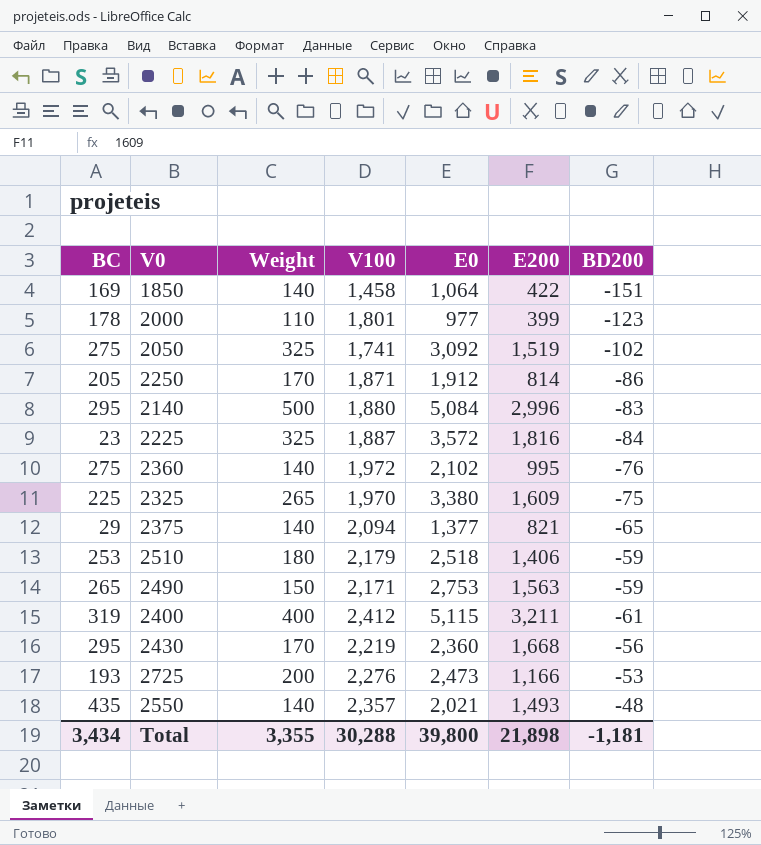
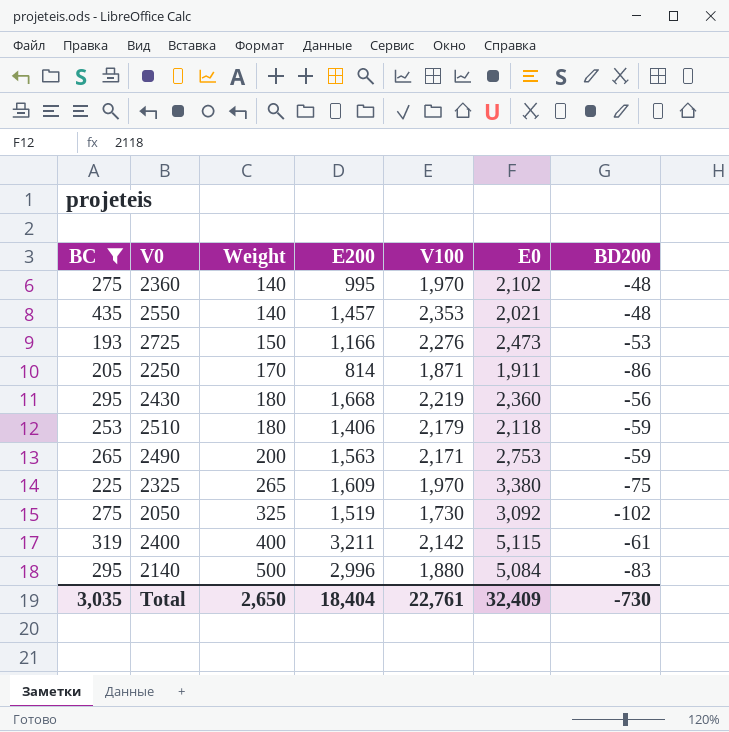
filter: none -> BC >= 193
row order: none -> Weight ascending
column E200 | position: 6 -> 4
2360 | V100: 1,972 -> 1,970
2360 | BD200: -76 -> -48
2550 | E200: 1,493 -> 1,457
2550 | V100: 2,357 -> 2,353
2725 | Weight: 200 -> 150
2250 | E0: 1,912 -> 1,911
2430 | Weight: 170 -> 180
2510 | E0: 2,518 -> 2,118
2490 | Weight: 150 -> 200
2050 | V100: 1,741 -> 1,730
2400 | V100: 2,412 -> 2,142
Total | BC: 3,434 -> 3,035
Total | Weight: 3,355 -> 2,650
Total | E200: 21,898 -> 18,404
Total | V100: 30,288 -> 22,761
Total | E0: 39,800 -> 32,409
Total | BD200: -1,181 -> -730

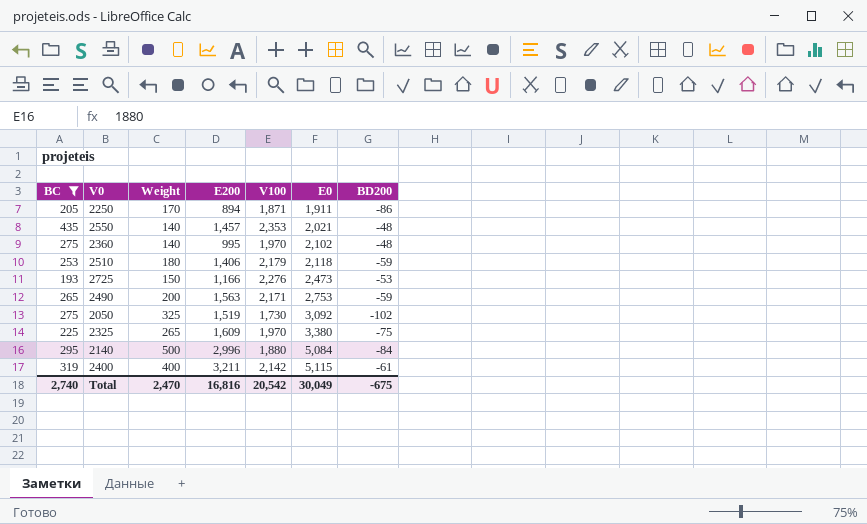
row order: Weight ascending -> E0 ascending
row 2430: 295 | 180 | 1,668 | 2,219 | 2,360 | -56 -> none
2250 | E200: 814 -> 894
2140 | BD200: -83 -> -84
Total | BC: 3,035 -> 2,740
Total | Weight: 2,650 -> 2,470
Total | E200: 18,404 -> 16,816
Total | V100: 22,761 -> 20,542
Total | E0: 32,409 -> 30,049
Total | BD200: -730 -> -675

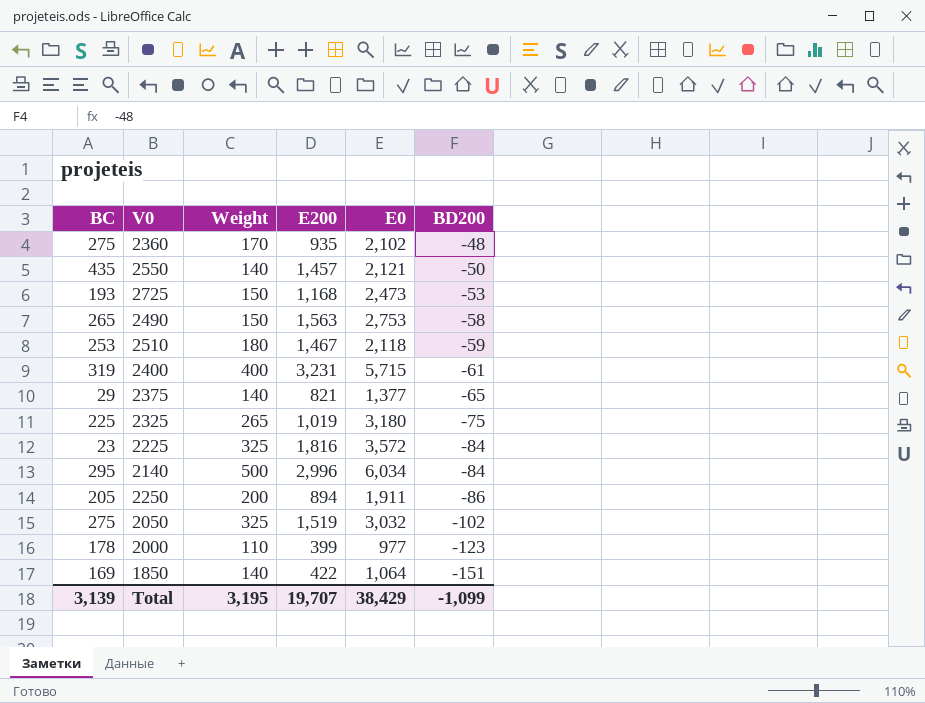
filter: BC >= 193 -> none
row order: E0 ascending -> BD200 descending
column V100 | position: 5 -> none
2360 | Weight: 140 -> 170
2360 | E200: 995 -> 935
2550 | E0: 2,021 -> 2,121
2550 | BD200: -48 -> -50
2725 | E200: 1,166 -> 1,168
2490 | Weight: 200 -> 150
2490 | BD200: -59 -> -58
2510 | E200: 1,406 -> 1,467
2400 | E200: 3,211 -> 3,231
2400 | E0: 5,115 -> 5,715
2325 | E200: 1,609 -> 1,019
2325 | E0: 3,380 -> 3,180
2140 | E0: 5,084 -> 6,034
2250 | Weight: 170 -> 200
2050 | E0: 3,092 -> 3,032
Total | BC: 2,740 -> 3,139
Total | Weight: 2,470 -> 3,195
Total | E200: 16,816 -> 19,707
Total | E0: 30,049 -> 38,429
Total | BD200: -675 -> -1,099

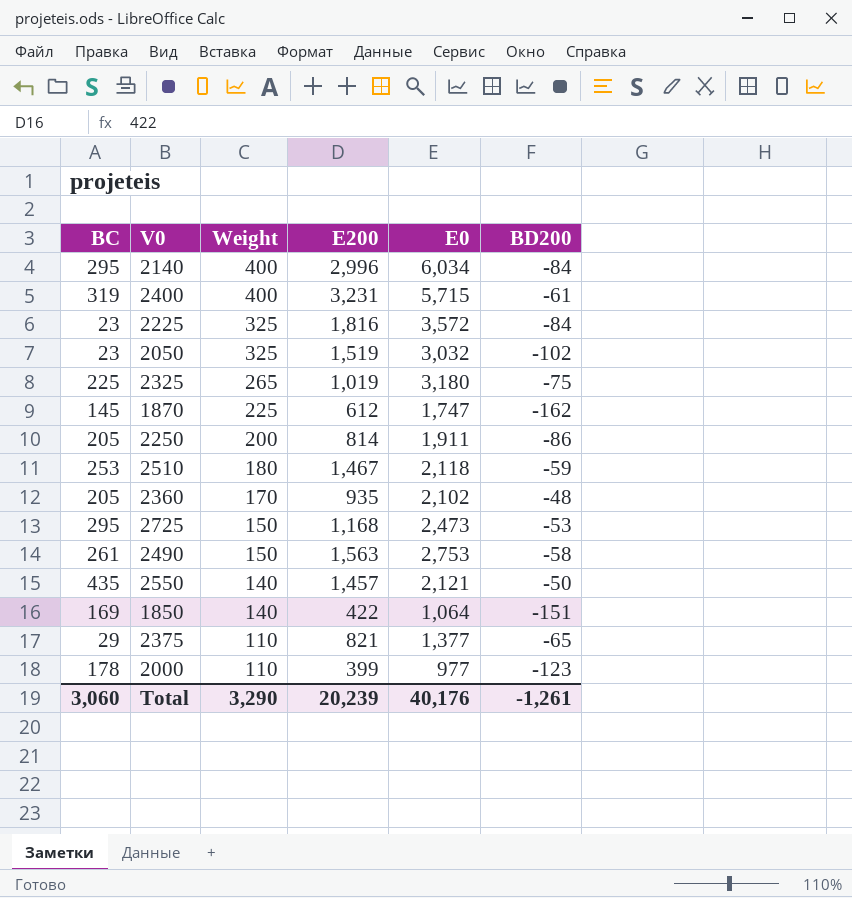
row order: BD200 descending -> Weight descending
2140 | Weight: 500 -> 400
2050 | BC: 275 -> 23
row 1870: none -> 145 | 225 | 612 | 1,747 | -162
2250 | E200: 894 -> 814
2360 | BC: 275 -> 205
2725 | BC: 193 -> 295
2490 | BC: 265 -> 261
2375 | Weight: 140 -> 110
Total | BC: 3,139 -> 3,060
Total | Weight: 3,195 -> 3,290
Total | E200: 19,707 -> 20,239
Total | E0: 38,429 -> 40,176
Total | BD200: -1,099 -> -1,261

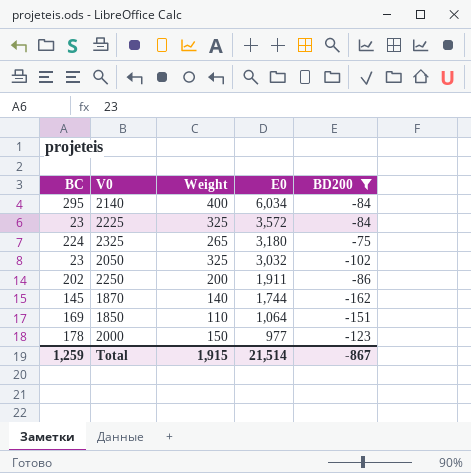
filter: none -> BD200 <= -75
row order: Weight descending -> E0 descending
column E200 | position: 4 -> none
2325 | BC: 225 -> 224
2250 | BC: 205 -> 202
1870 | Weight: 225 -> 140
1870 | E0: 1,747 -> 1,744
1850 | Weight: 140 -> 110
2000 | Weight: 110 -> 150
Total | BC: 3,060 -> 1,259
Total | Weight: 3,290 -> 1,915
Total | E0: 40,176 -> 21,514
Total | BD200: -1,261 -> -867

